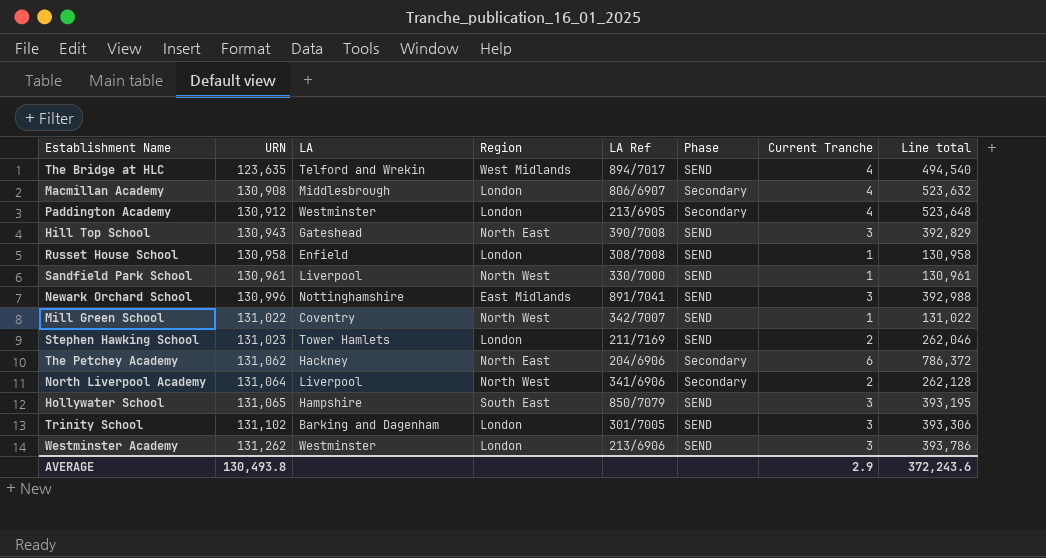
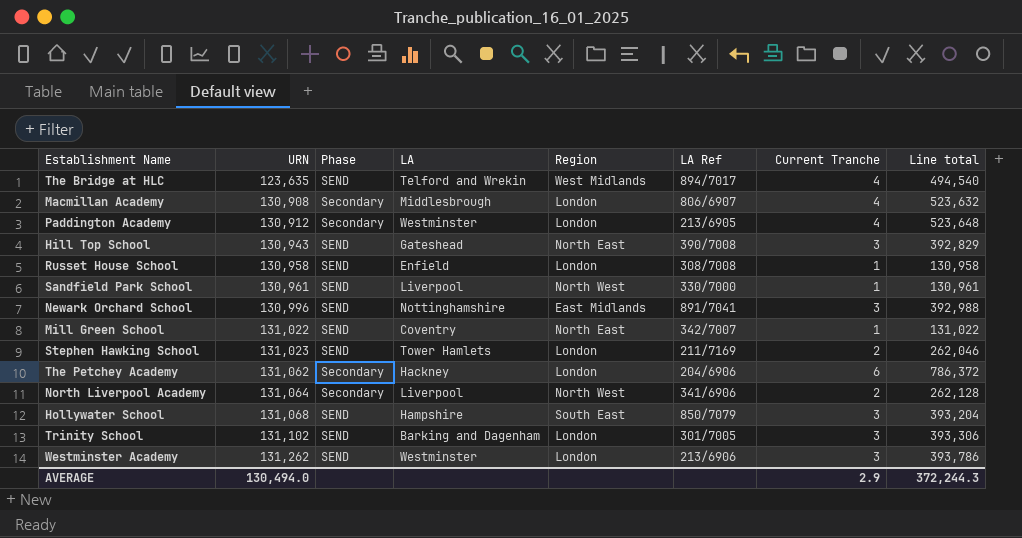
column Phase | position: 6 -> 3
Mill Green School | Region: North West -> North East
The Petchey Academy | Region: North East -> London
Hollywater School | URN: 131,065 -> 131,068
Hollywater School | Line total: 393,195 -> 393,204
AVERAGE | URN: 130,493.8 -> 130,494.0
AVERAGE | Line total: 372,243.6 -> 372,244.3

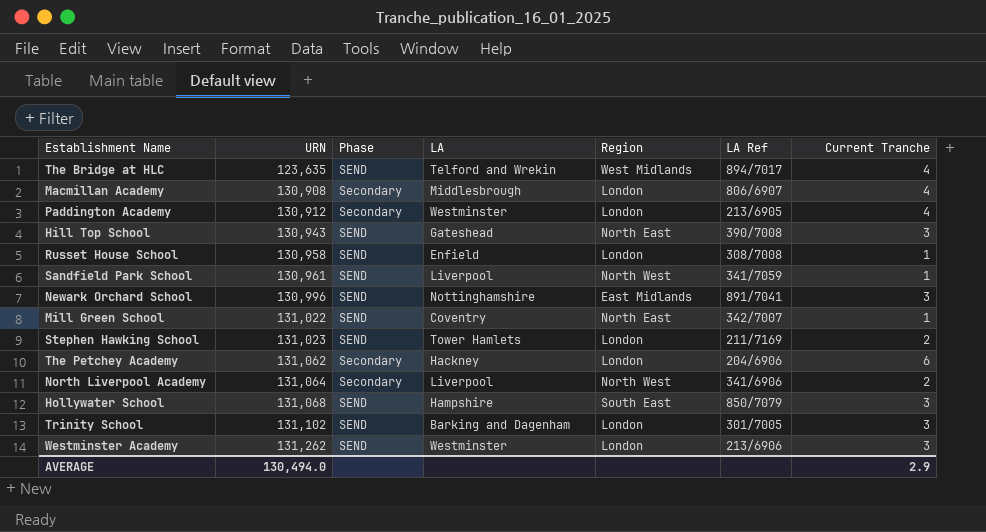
column Line total | formula: [URN] * [Current Tranche] -> none
Sandfield Park School | LA Ref: 330/7000 -> 341/7059

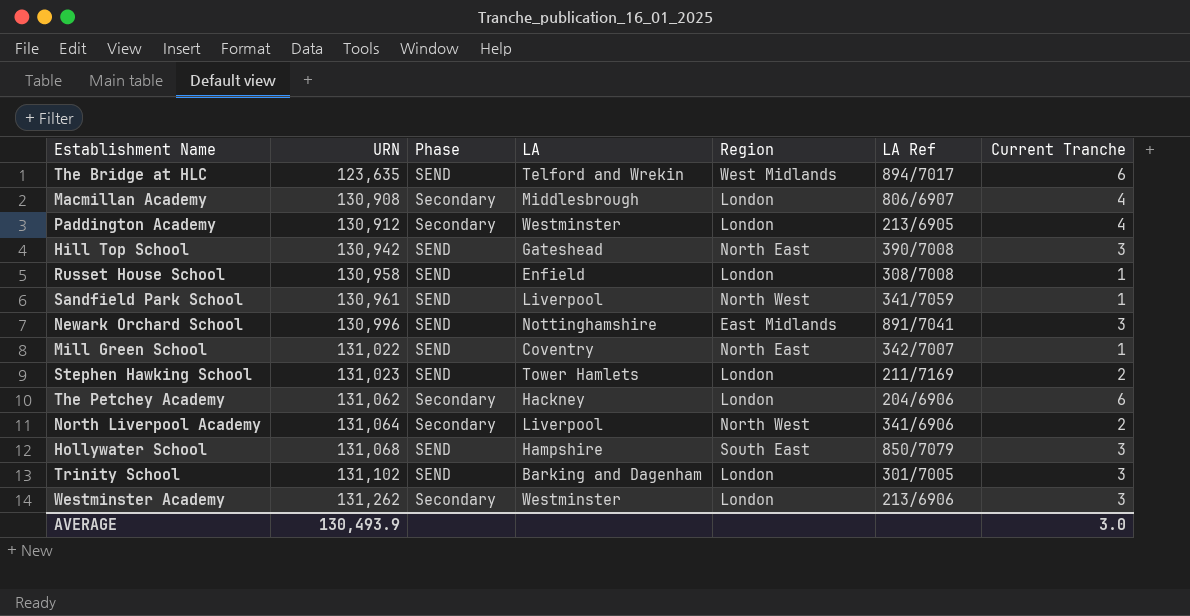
The Bridge at HLC | Current Tranche: 4 -> 6
Hill Top School | URN: 130,943 -> 130,942
Westminster Academy | Phase: SEND -> Secondary
AVERAGE | URN: 130,494.0 -> 130,493.9
AVERAGE | Current Tranche: 2.9 -> 3.0

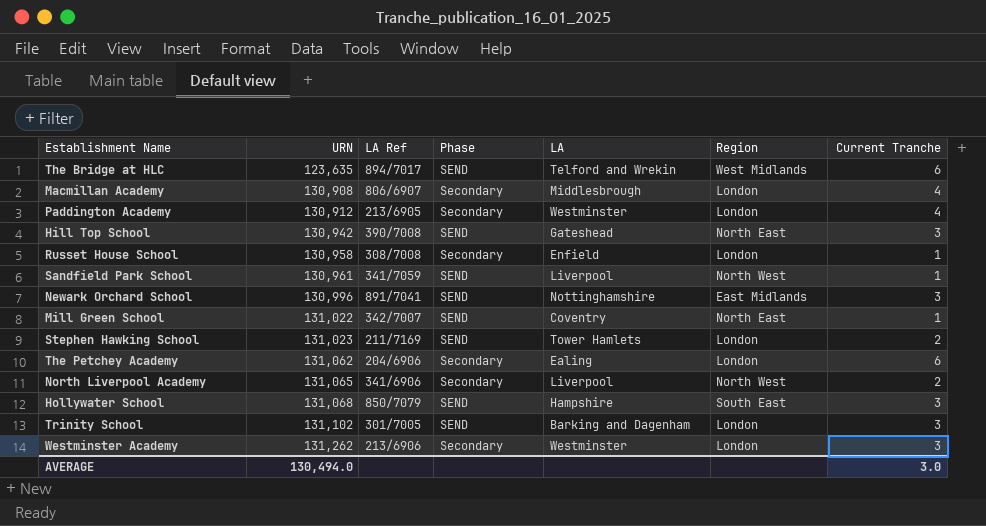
column LA Ref | position: 6 -> 3
Russet House School | Phase: SEND -> Secondary
The Petchey Academy | LA: Hackney -> Ealing
North Liverpool Academy | URN: 131,064 -> 131,065
AVERAGE | URN: 130,493.9 -> 130,494.0

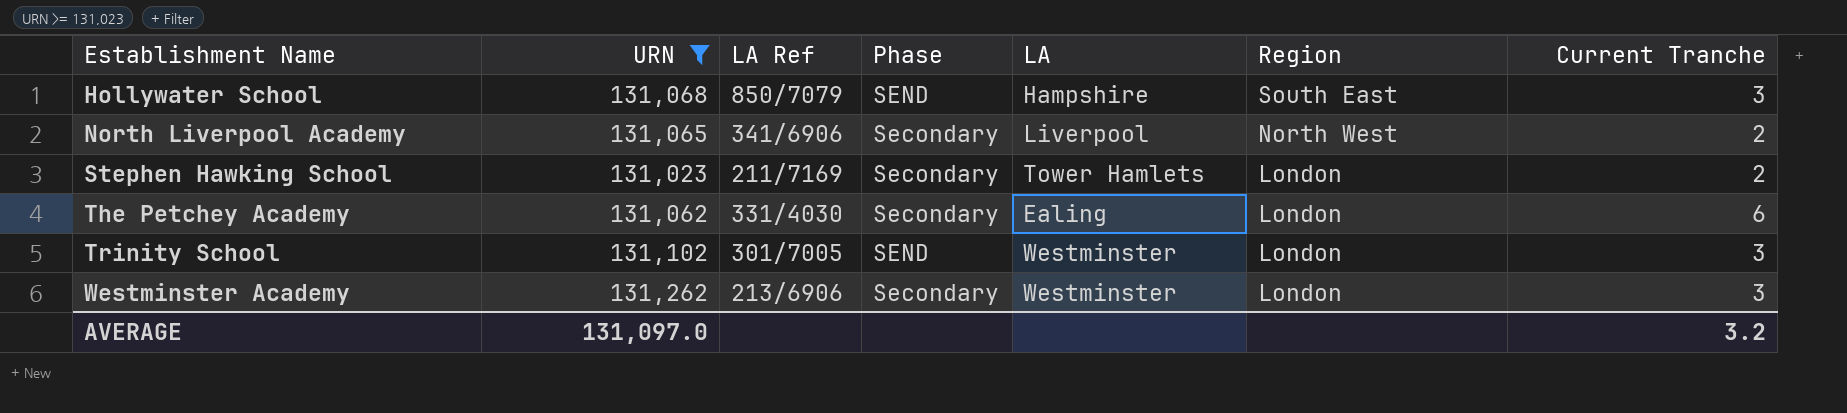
filter: none -> URN >= 131,023
row order: URN ascending -> Establishment Name ascending
Stephen Hawking School | Phase: SEND -> Secondary
The Petchey Academy | LA Ref: 204/6906 -> 331/4030
Trinity School | LA: Barking and Dagenham -> Westminster
AVERAGE | URN: 130,494.0 -> 131,097.0
AVERAGE | Current Tranche: 3.0 -> 3.2

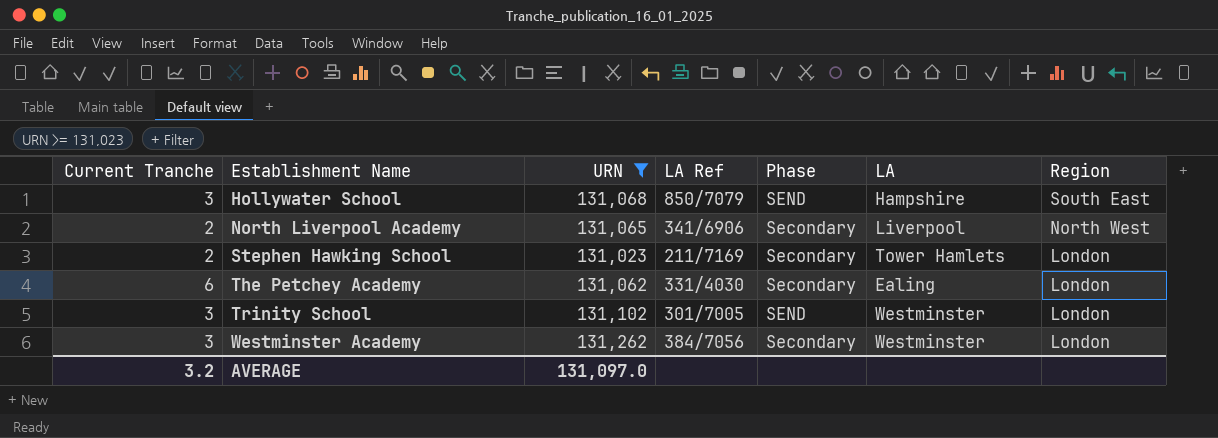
column Current Tranche | position: 7 -> 1
Westminster Academy | LA Ref: 213/6906 -> 384/7056

